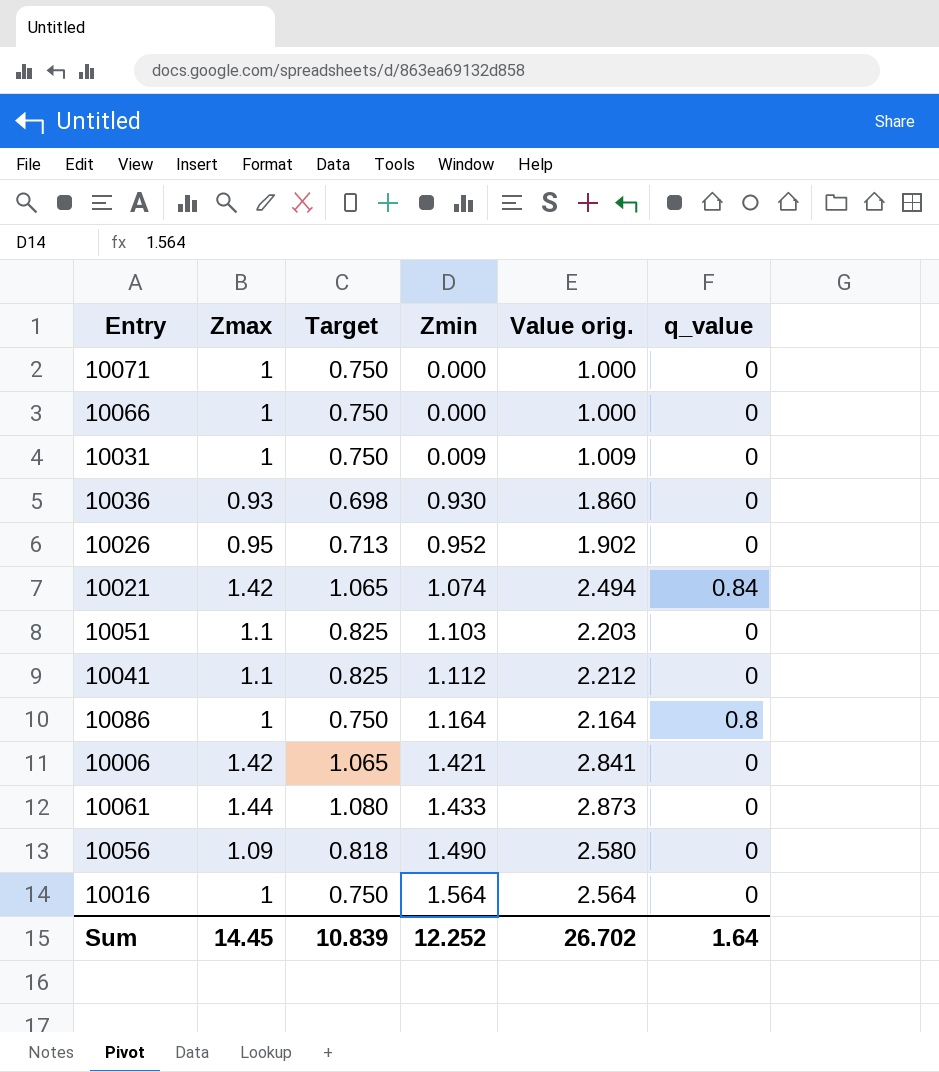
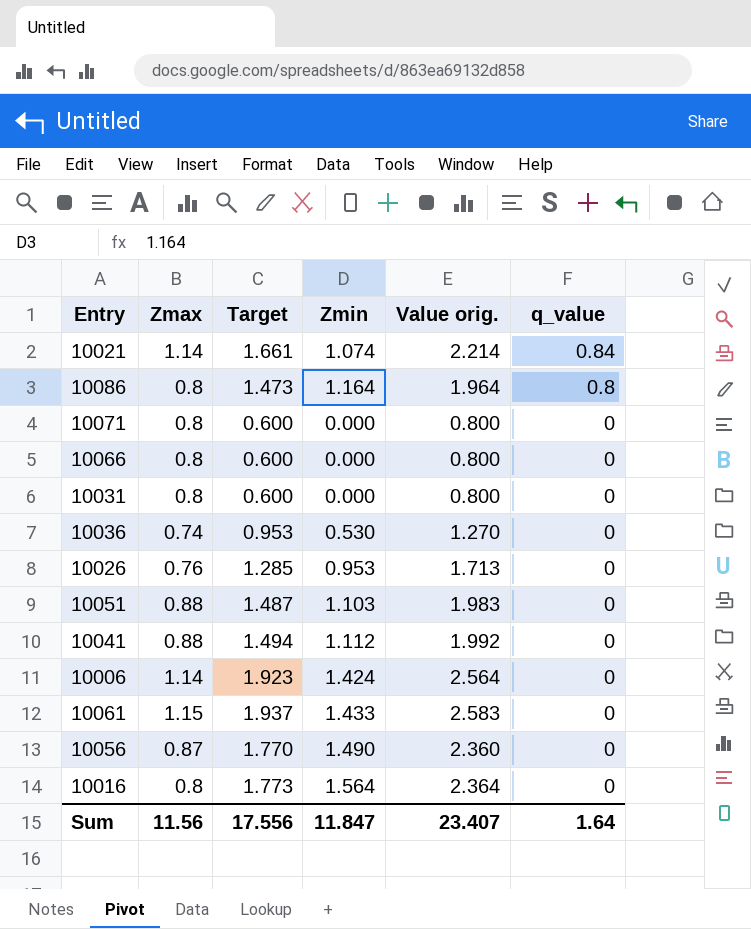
row order: Zmin ascending -> q_value descending
column Target | formula: [Zmax] * 0.75 -> [Value orig.] * 0.75
10021 | Zmax: 1.42 -> 1.14
10021 | Value orig.: 2.494 -> 2.214
10086 | Zmax: 1 -> 0.8
10086 | Value orig.: 2.164 -> 1.964
10071 | Zmax: 1 -> 0.8
10071 | Value orig.: 1.000 -> 0.800
10066 | Zmax: 1 -> 0.8
10066 | Value orig.: 1.000 -> 0.800
10031 | Zmax: 1 -> 0.8
10031 | Zmin: 0.009 -> 0.000
10031 | Value orig.: 1.009 -> 0.800
10036 | Zmax: 0.93 -> 0.74
10036 | Zmin: 0.930 -> 0.530
10036 | Value orig.: 1.860 -> 1.270
10026 | Zmax: 0.95 -> 0.76
10026 | Zmin: 0.952 -> 0.953
10026 | Value orig.: 1.902 -> 1.713
10051 | Zmax: 1.1 -> 0.88
10051 | Value orig.: 2.203 -> 1.983
10041 | Zmax: 1.1 -> 0.88
10041 | Value orig.: 2.212 -> 1.992
10006 | Zmax: 1.42 -> 1.14
10006 | Zmin: 1.421 -> 1.424
10006 | Value orig.: 2.841 -> 2.564
10061 | Zmax: 1.44 -> 1.15
10061 | Value orig.: 2.873 -> 2.583
10056 | Zmax: 1.09 -> 0.87
10056 | Value orig.: 2.580 -> 2.360
10016 | Zmax: 1 -> 0.8
10016 | Value orig.: 2.564 -> 2.364
Sum | Zmax: 14.45 -> 11.56
Sum | Target: 10.839 -> 17.556
Sum | Zmin: 12.252 -> 11.847
Sum | Value orig.: 26.702 -> 23.407

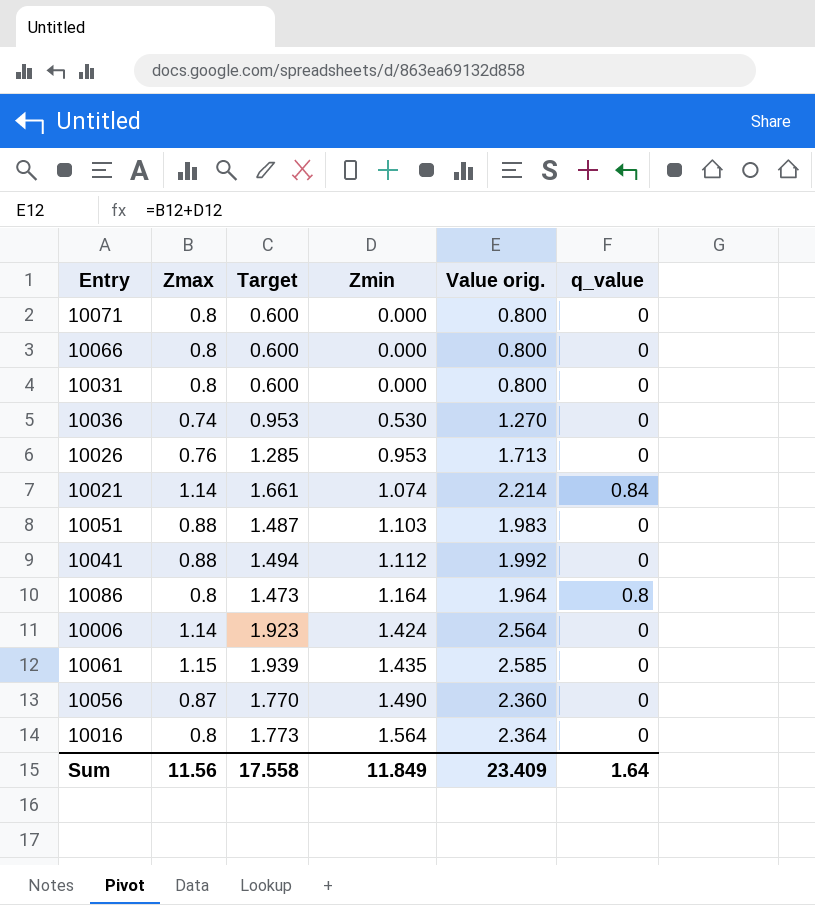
row order: q_value descending -> Zmin ascending
10061 | Target: 1.937 -> 1.939
10061 | Zmin: 1.433 -> 1.435
10061 | Value orig.: 2.583 -> 2.585
Sum | Target: 17.556 -> 17.558
Sum | Zmin: 11.847 -> 11.849
Sum | Value orig.: 23.407 -> 23.409

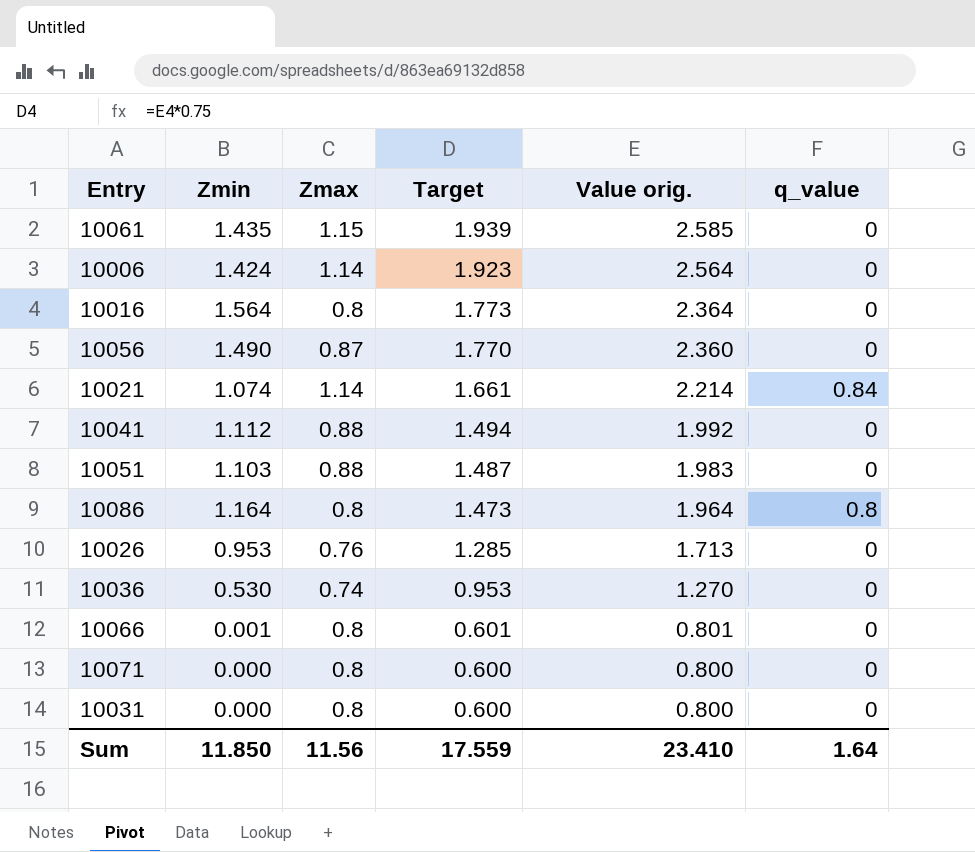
row order: Zmin ascending -> Target descending
column Zmin | position: 4 -> 2
10066 | Zmin: 0.000 -> 0.001
10066 | Target: 0.600 -> 0.601
10066 | Value orig.: 0.800 -> 0.801
Sum | Zmin: 11.849 -> 11.850
Sum | Target: 17.558 -> 17.559
Sum | Value orig.: 23.409 -> 23.410

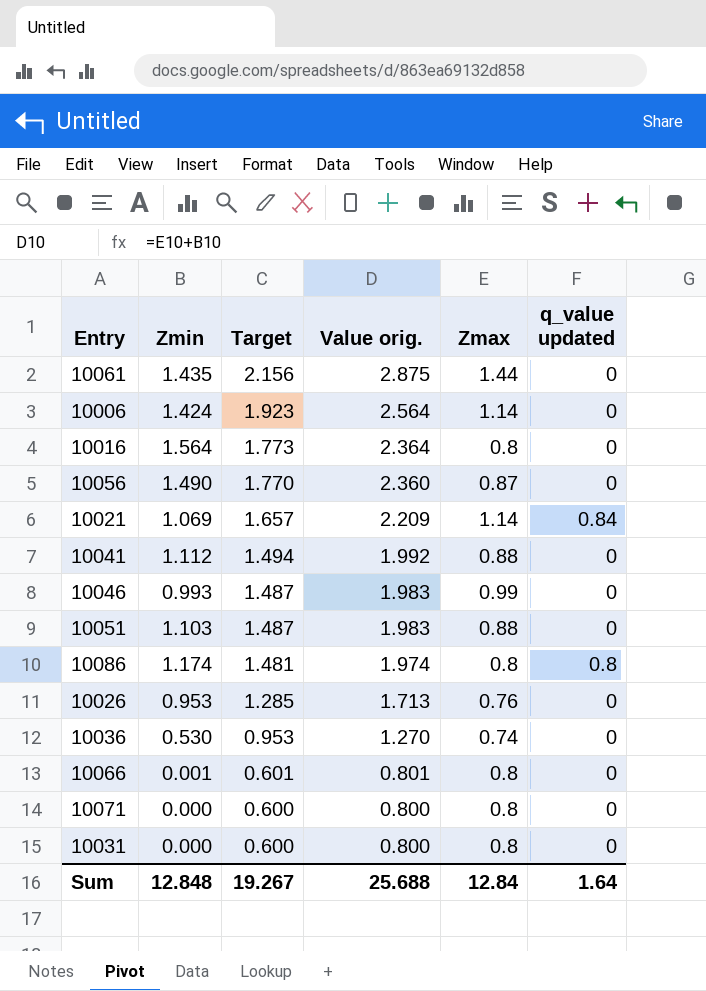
column Zmax | position: 3 -> 5
column name: q_value -> q_value updated
10061 | Target: 1.939 -> 2.156
10061 | Value orig.: 2.585 -> 2.875
10061 | Zmax: 1.15 -> 1.44
10021 | Zmin: 1.074 -> 1.069
10021 | Target: 1.661 -> 1.657
10021 | Value orig.: 2.214 -> 2.209
row 10046: none -> 0.993 | 1.487 | 1.983 | 0.99 | 0
10086 | Zmin: 1.164 -> 1.174
10086 | Target: 1.473 -> 1.481
10086 | Value orig.: 1.964 -> 1.974
Sum | Zmin: 11.850 -> 12.848
Sum | Target: 17.559 -> 19.267
Sum | Value orig.: 23.410 -> 25.688
Sum | Zmax: 11.56 -> 12.84

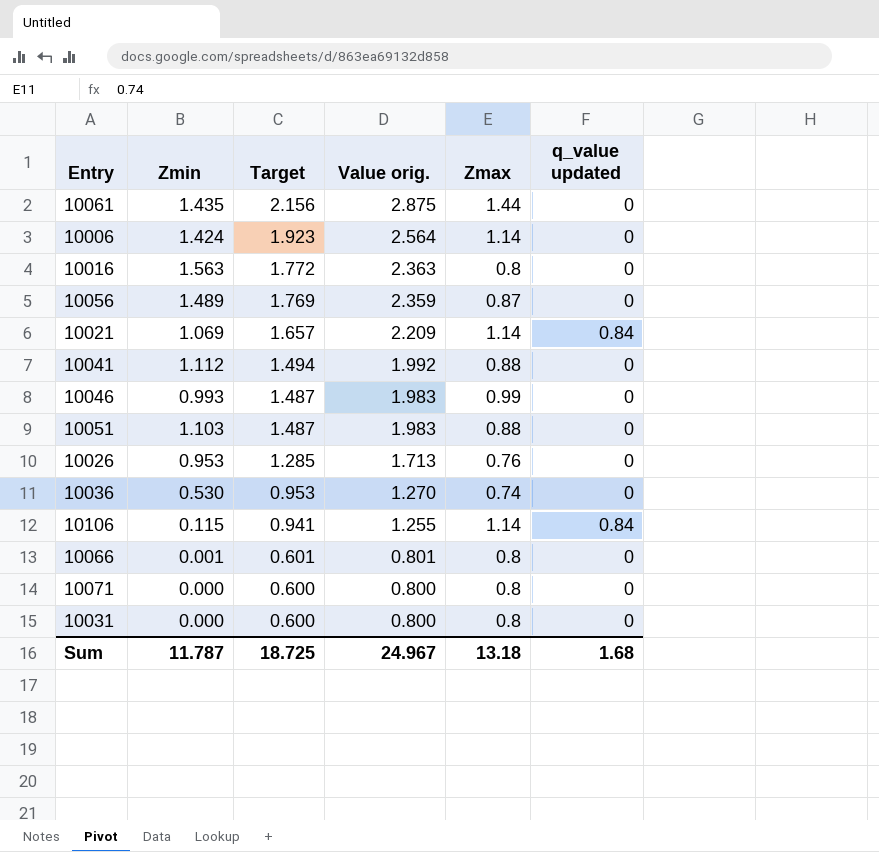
row 10086: 1.174 | 1.481 | 1.974 | 0.8 | 0.8 -> none
10016 | Zmin: 1.564 -> 1.563
10016 | Target: 1.773 -> 1.772
10016 | Value orig.: 2.364 -> 2.363
10056 | Zmin: 1.490 -> 1.489
10056 | Target: 1.770 -> 1.769
10056 | Value orig.: 2.360 -> 2.359
row 10106: none -> 0.115 | 0.941 | 1.255 | 1.14 | 0.84
Sum | Zmin: 12.848 -> 11.787
Sum | Target: 19.267 -> 18.725
Sum | Value orig.: 25.688 -> 24.967
Sum | Zmax: 12.84 -> 13.18
Sum | q_value updated: 1.64 -> 1.68

